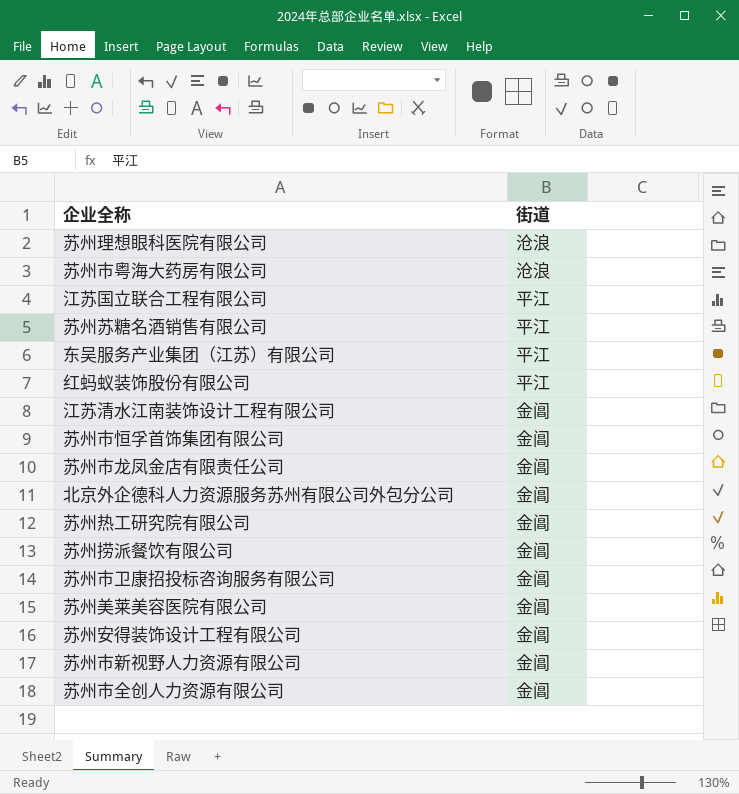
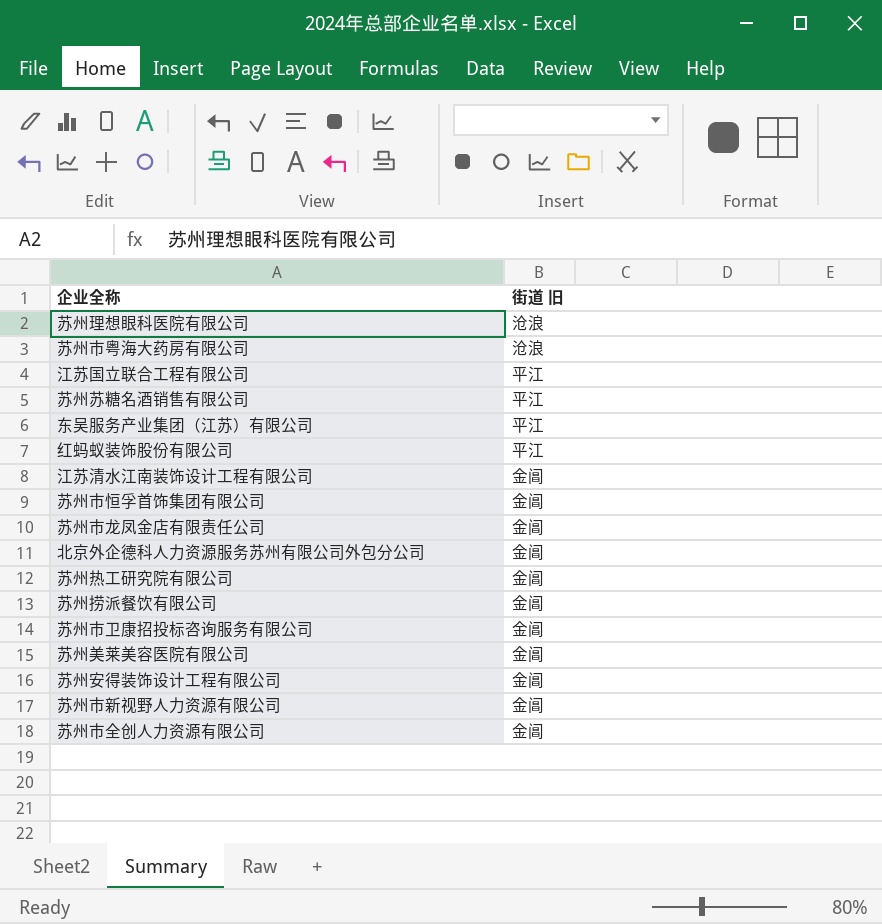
column name: 街道 -> 街道 旧

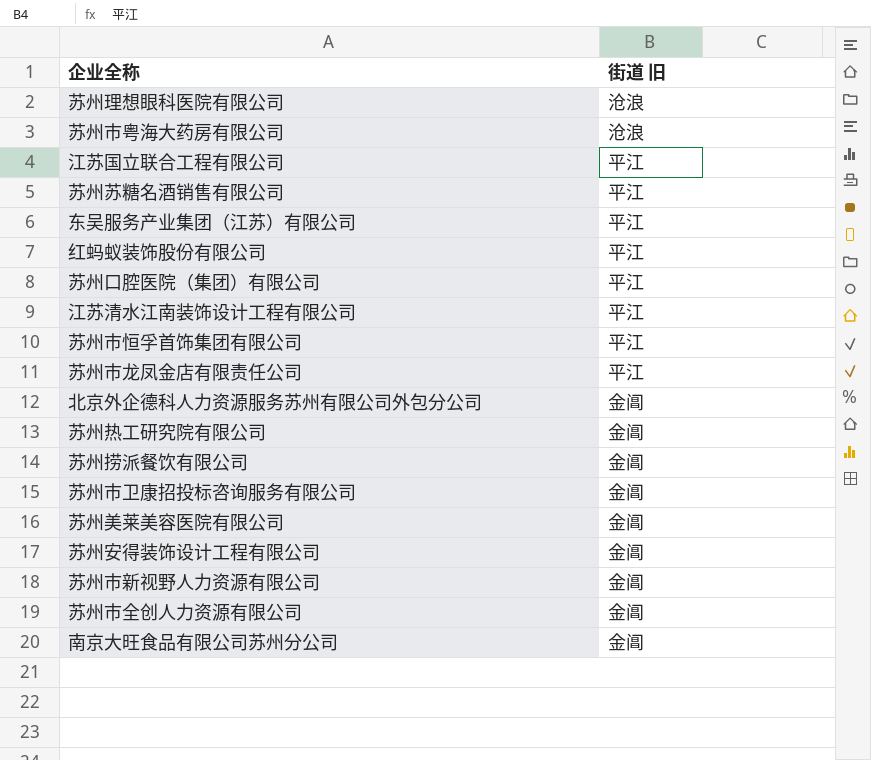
row 苏州口腔医院（集团）有限公司: none -> 平江
江苏清水江南装饰设计工程有限公司 | 街道 旧: 金阊 -> 平江
苏州市恒孚首饰集团有限公司 | 街道 旧: 金阊 -> 平江
苏州市龙凤金店有限责任公司 | 街道 旧: 金阊 -> 平江
row 南京大旺食品有限公司苏州分公司: none -> 金阊

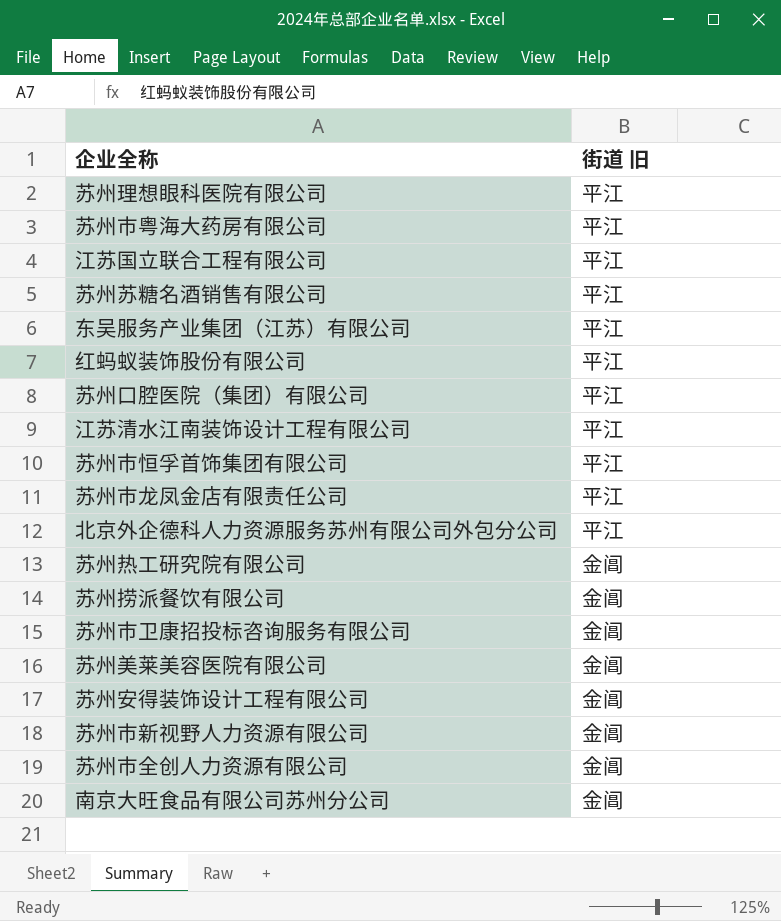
苏州理想眼科医院有限公司 | 街道 旧: 沧浪 -> 平江
苏州市粤海大药房有限公司 | 街道 旧: 沧浪 -> 平江
北京外企德科人力资源服务苏州有限公司外包分公司 | 街道 旧: 金阊 -> 平江

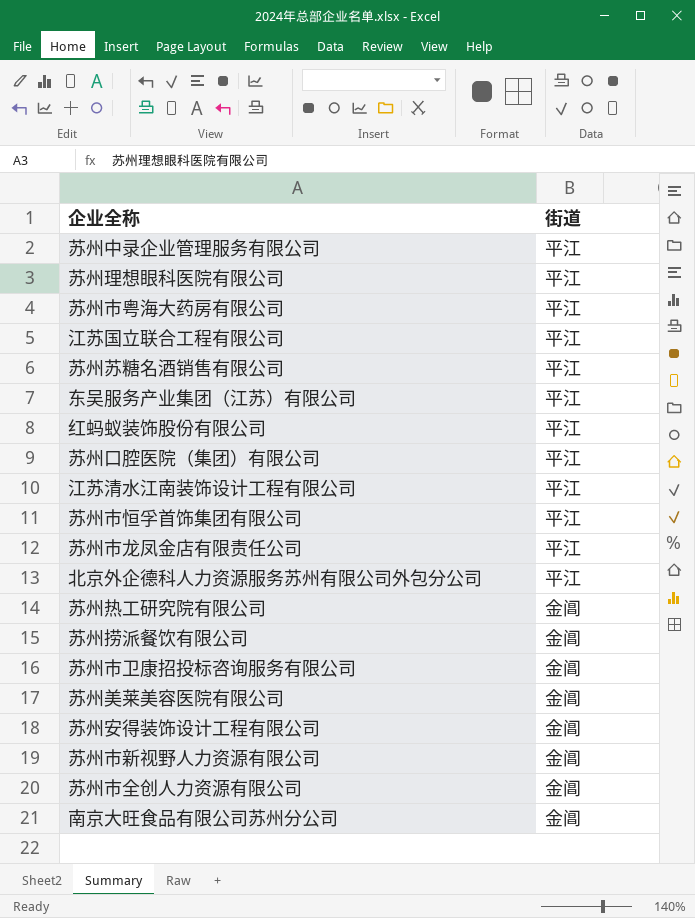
column name: 街道 旧 -> 街道
row 苏州中录企业管理服务有限公司: none -> 平江

